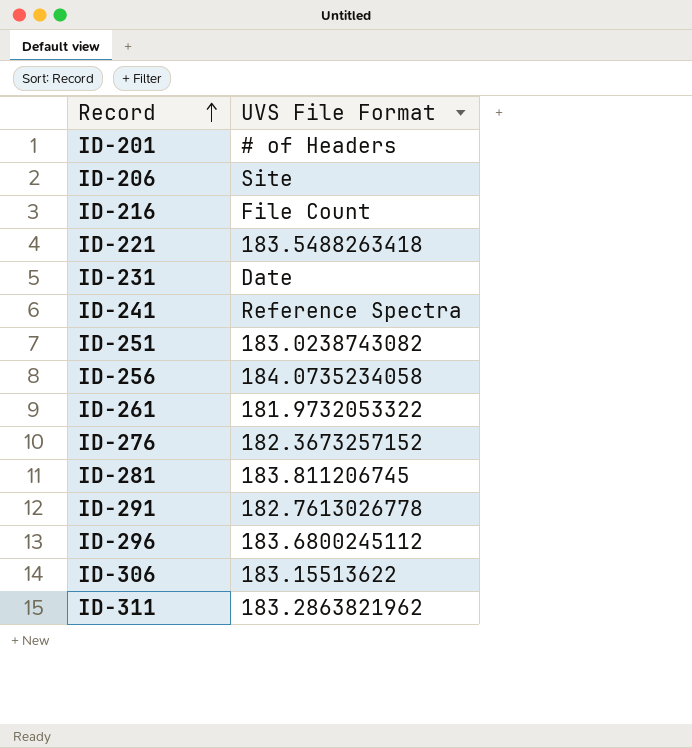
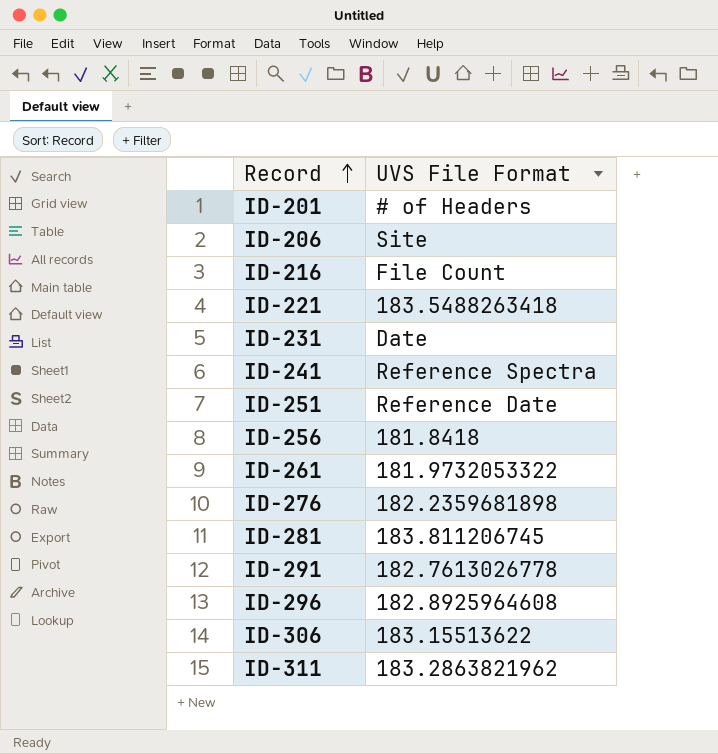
ID-251 | UVS File Format: 183.0238743082 -> Reference Date
ID-256 | UVS File Format: 184.0735234058 -> 181.8418
ID-276 | UVS File Format: 182.3673257152 -> 182.2359681898
ID-296 | UVS File Format: 183.6800245112 -> 182.8925964608

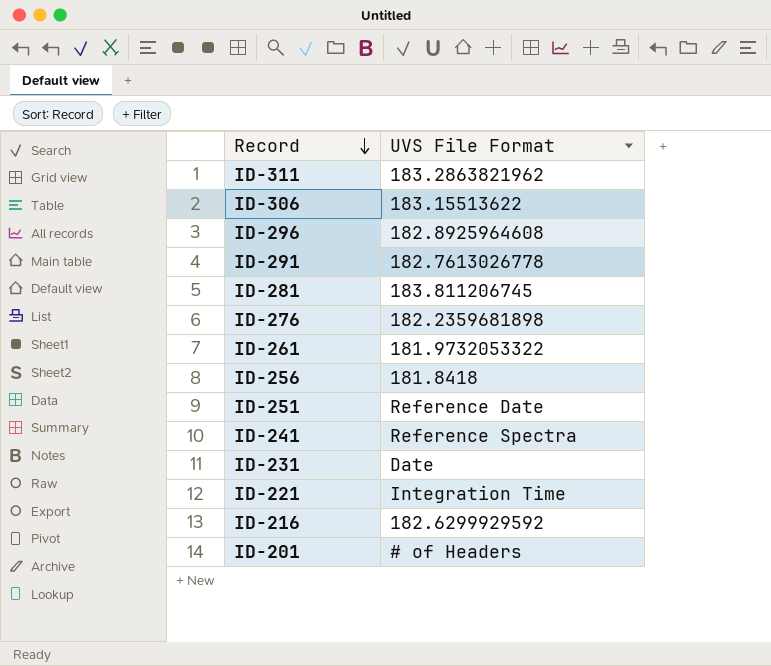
row order: Record ascending -> Record descending
row ID-206: Site -> none
ID-221 | UVS File Format: 183.5488263418 -> Integration Time
ID-216 | UVS File Format: File Count -> 182.6299929592

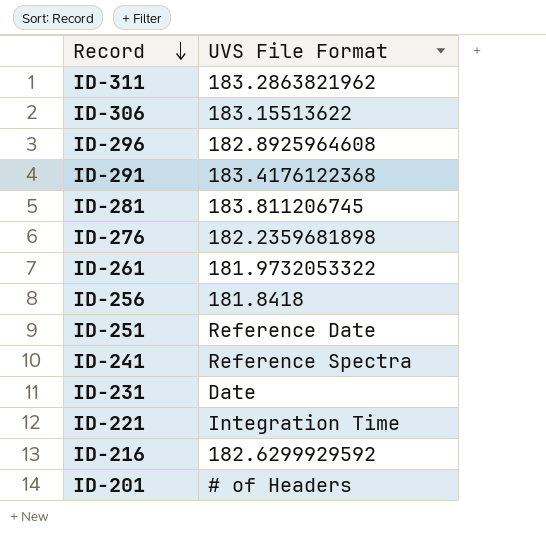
ID-291 | UVS File Format: 182.7613026778 -> 183.4176122368

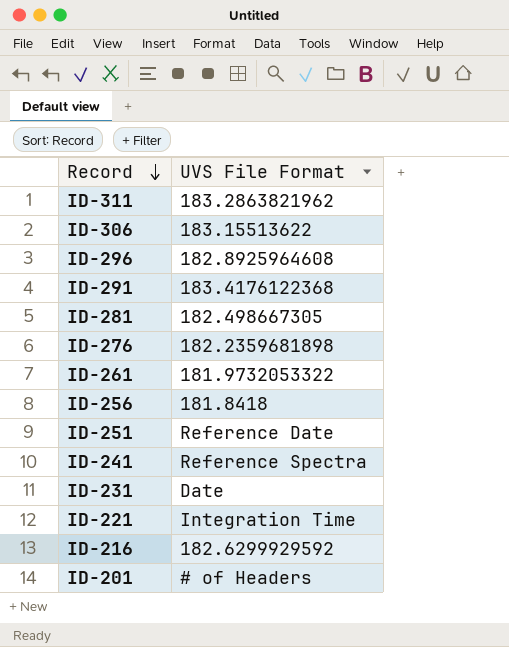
ID-281 | UVS File Format: 183.811206745 -> 182.498667305

